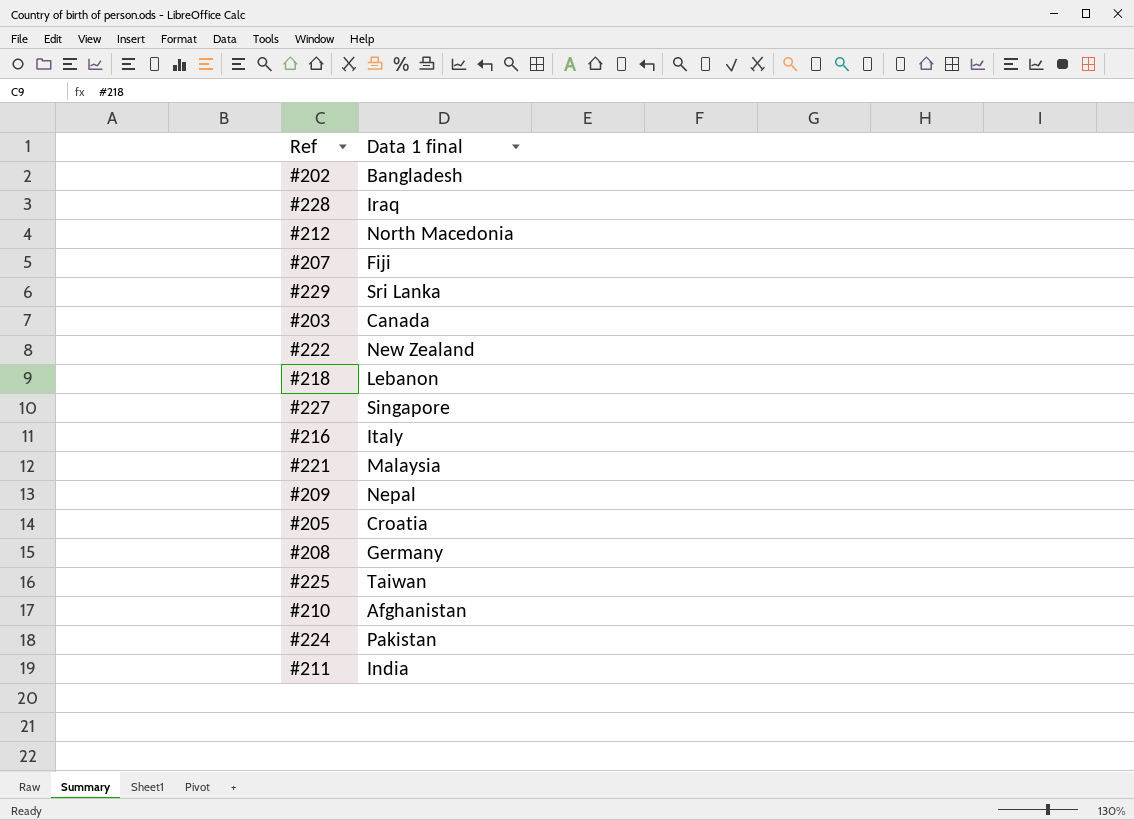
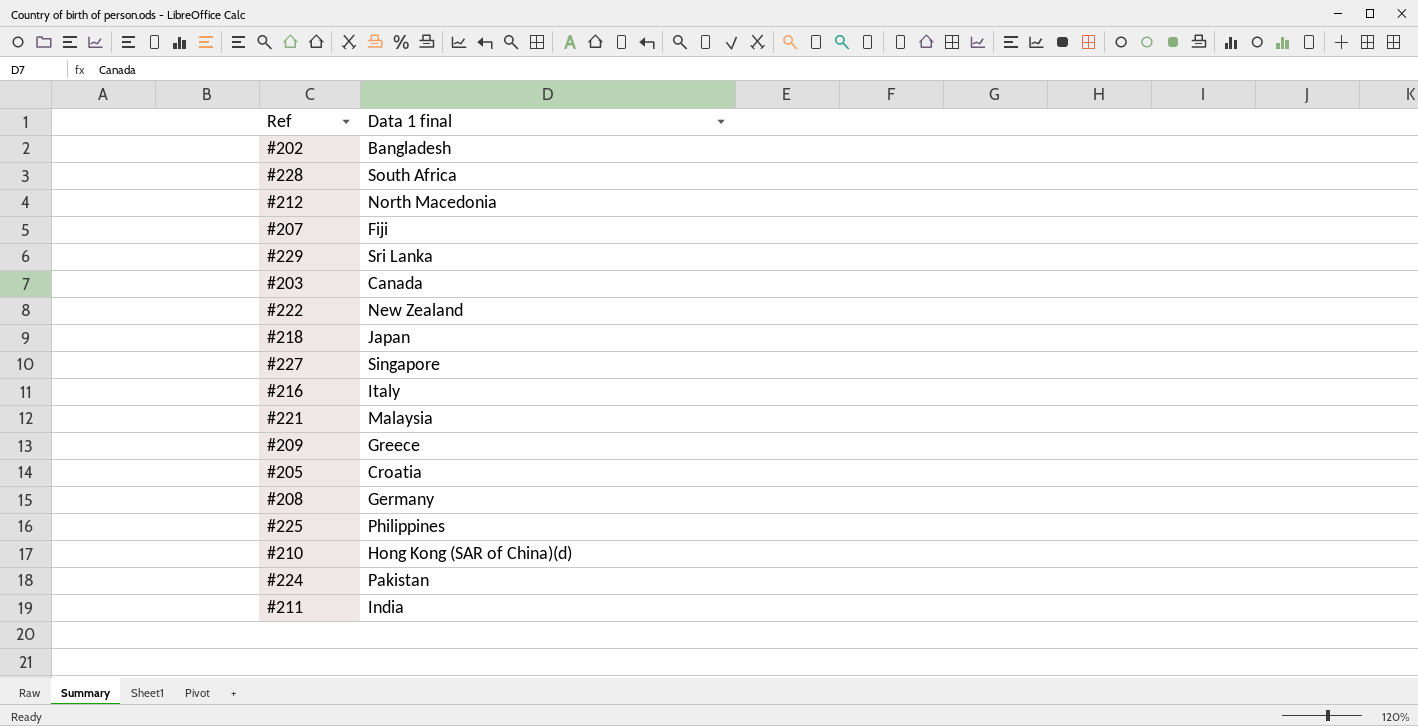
#228 | Data 1 final: Iraq -> South Africa
#218 | Data 1 final: Lebanon -> Japan
#209 | Data 1 final: Nepal -> Greece
#225 | Data 1 final: Taiwan -> Philippines
#210 | Data 1 final: Afghanistan -> Hong Kong (SAR of China)(d)

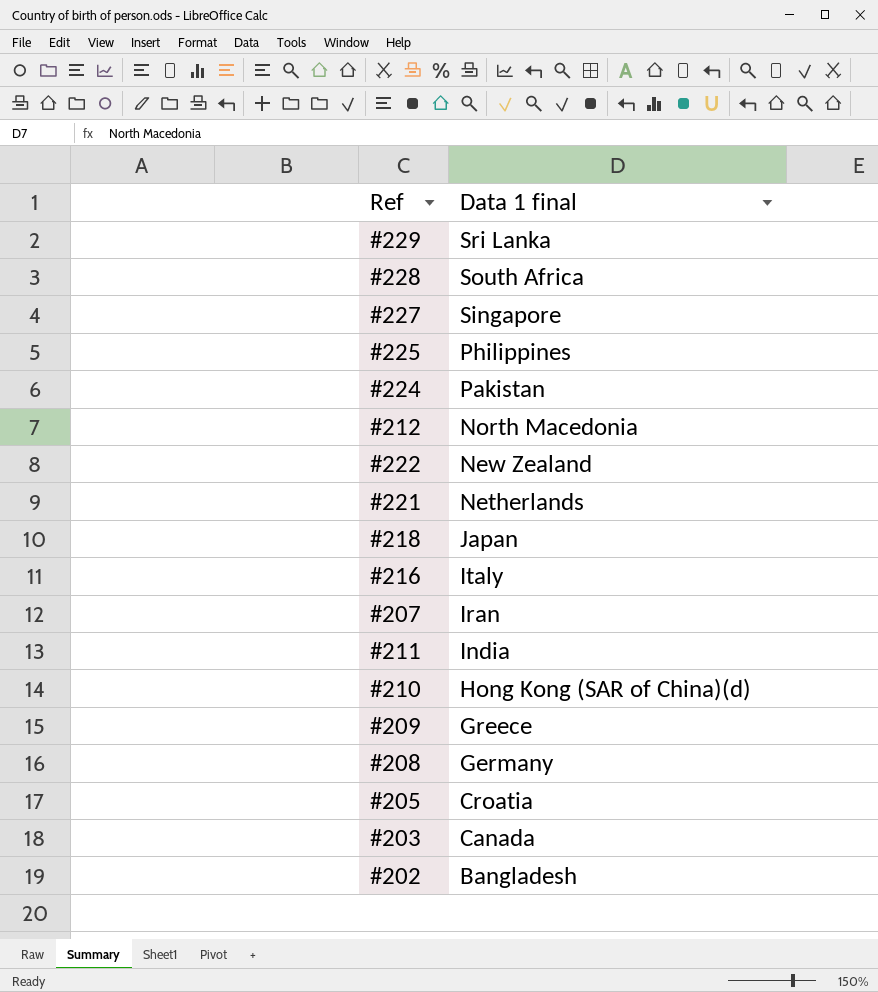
row order: none -> Data 1 final descending
#221 | Data 1 final: Malaysia -> Netherlands
#207 | Data 1 final: Fiji -> Iran

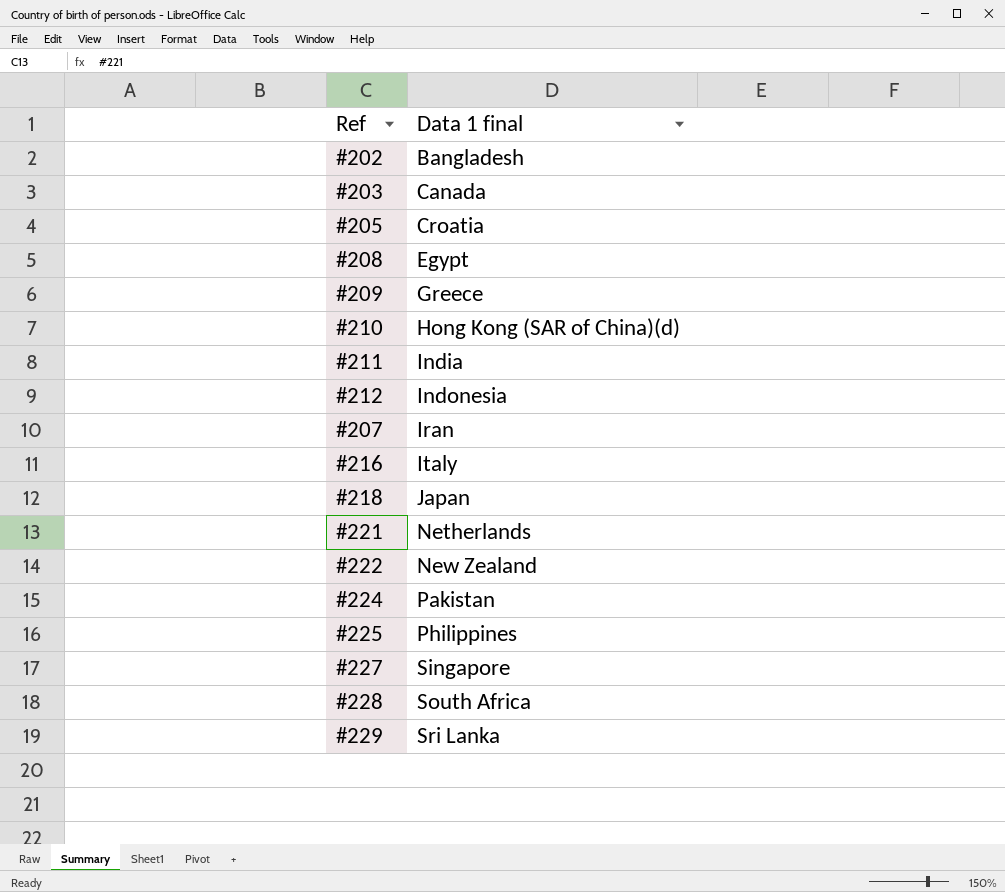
row order: Data 1 final descending -> Data 1 final ascending
#208 | Data 1 final: Germany -> Egypt
#212 | Data 1 final: North Macedonia -> Indonesia

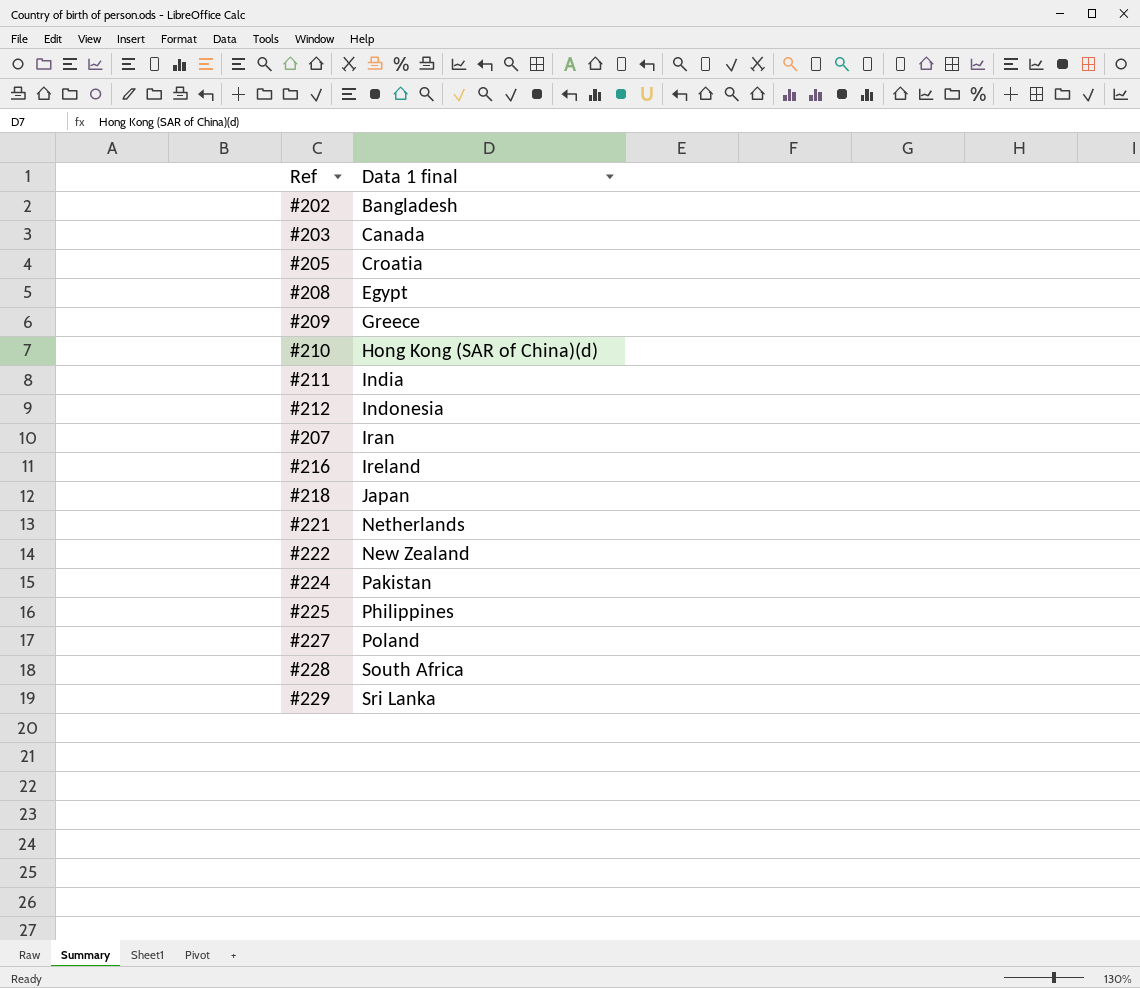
#216 | Data 1 final: Italy -> Ireland
#227 | Data 1 final: Singapore -> Poland

